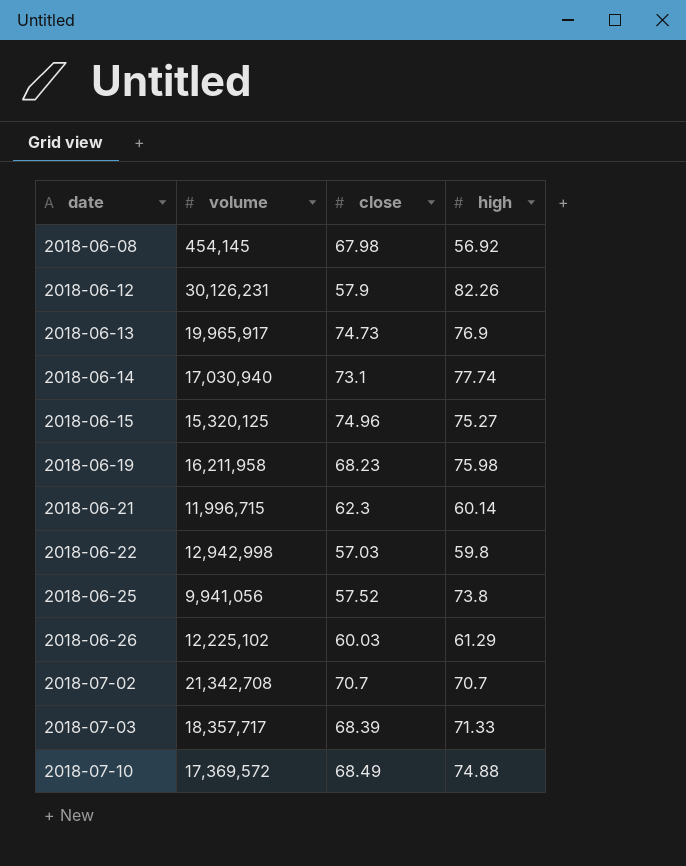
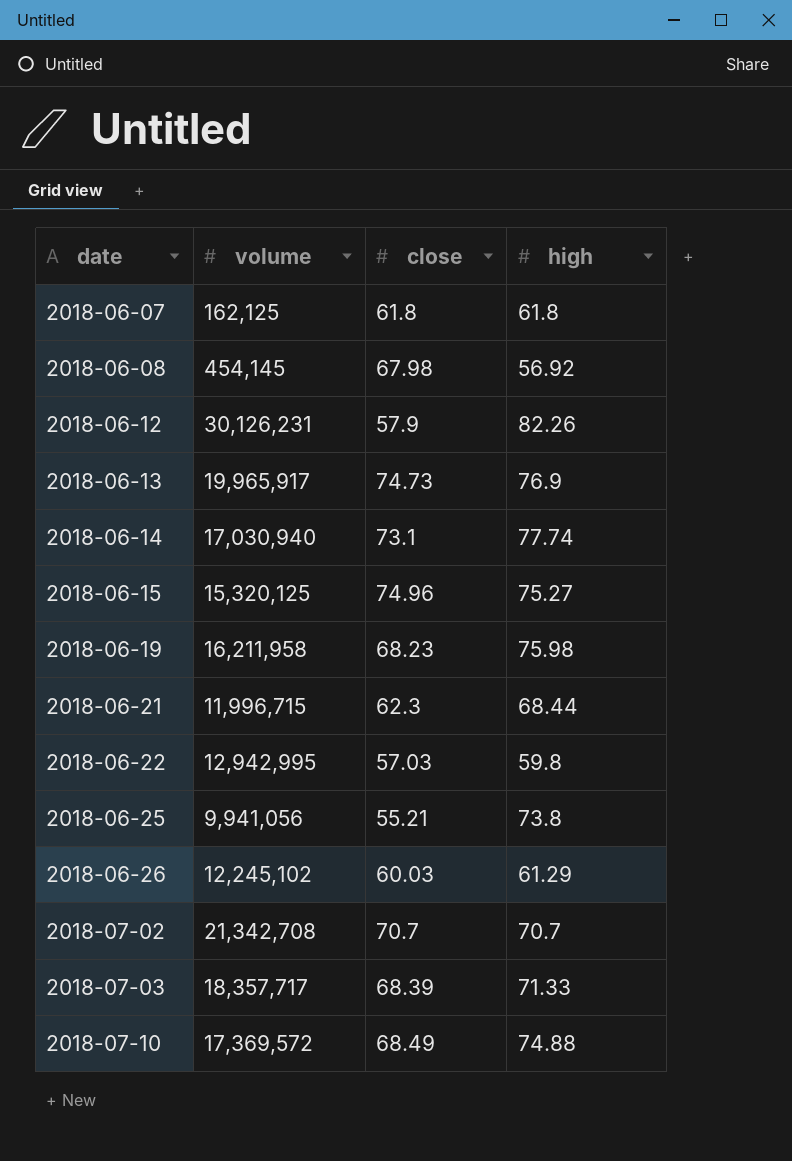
row 2018-06-07: none -> 162,125 | 61.8 | 61.8
2018-06-21 | high: 60.14 -> 68.44
2018-06-22 | volume: 12,942,998 -> 12,942,995
2018-06-25 | close: 57.52 -> 55.21
2018-06-26 | volume: 12,225,102 -> 12,245,102

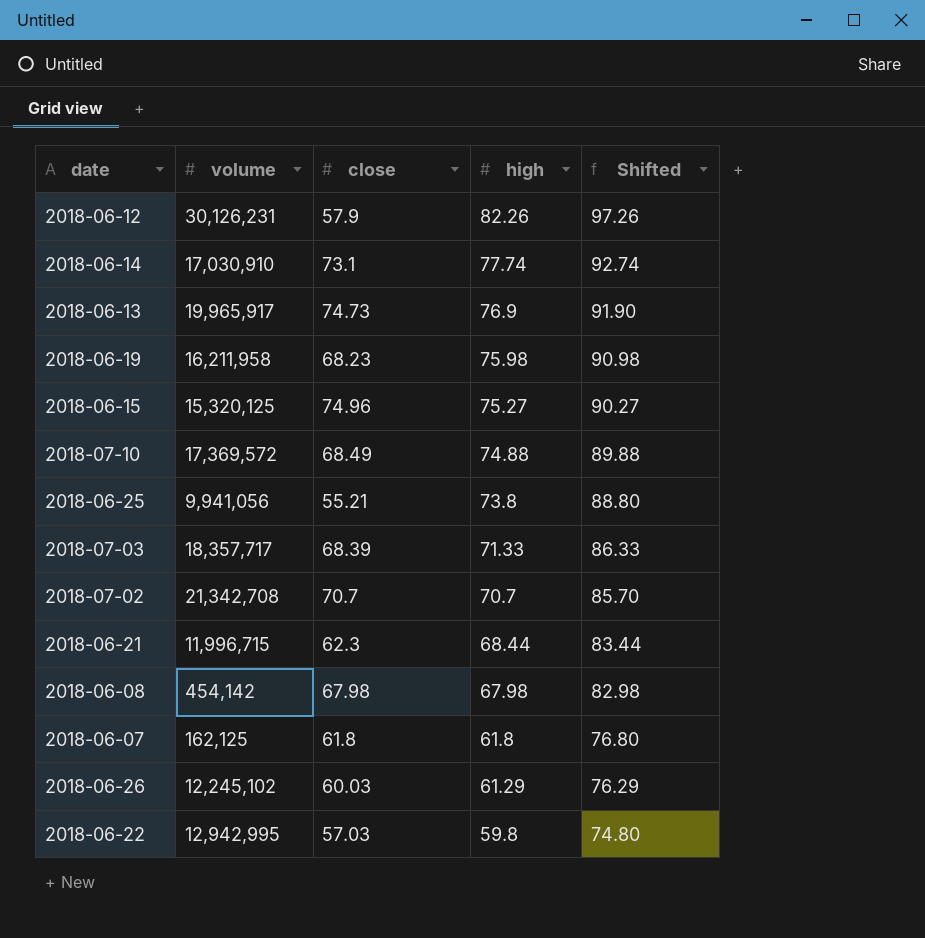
row order: date ascending -> high descending
column Shifted | formula: none -> [high] + 15
2018-06-14 | volume: 17,030,940 -> 17,030,910
2018-06-08 | volume: 454,145 -> 454,142
2018-06-08 | high: 56.92 -> 67.98

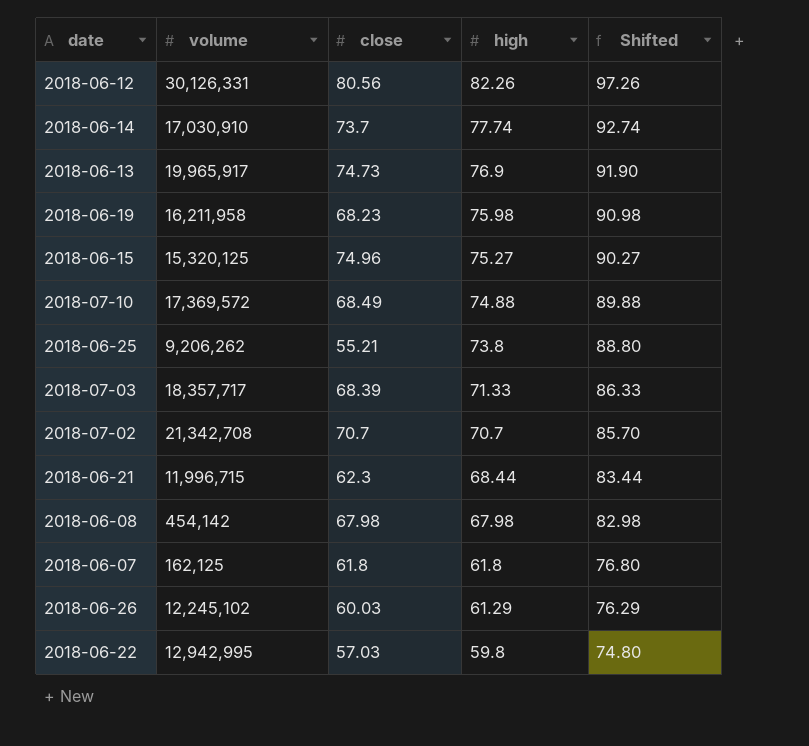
2018-06-12 | volume: 30,126,231 -> 30,126,331
2018-06-12 | close: 57.9 -> 80.56
2018-06-14 | close: 73.1 -> 73.7
2018-06-25 | volume: 9,941,056 -> 9,206,262

